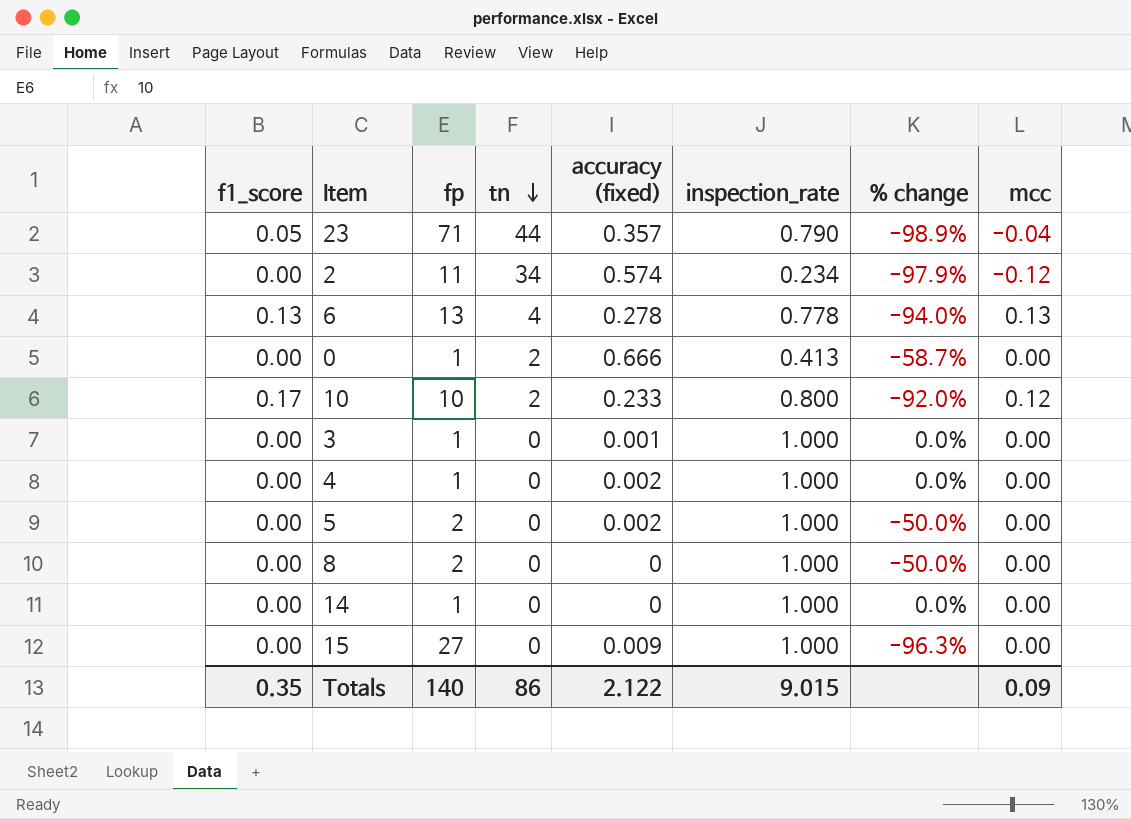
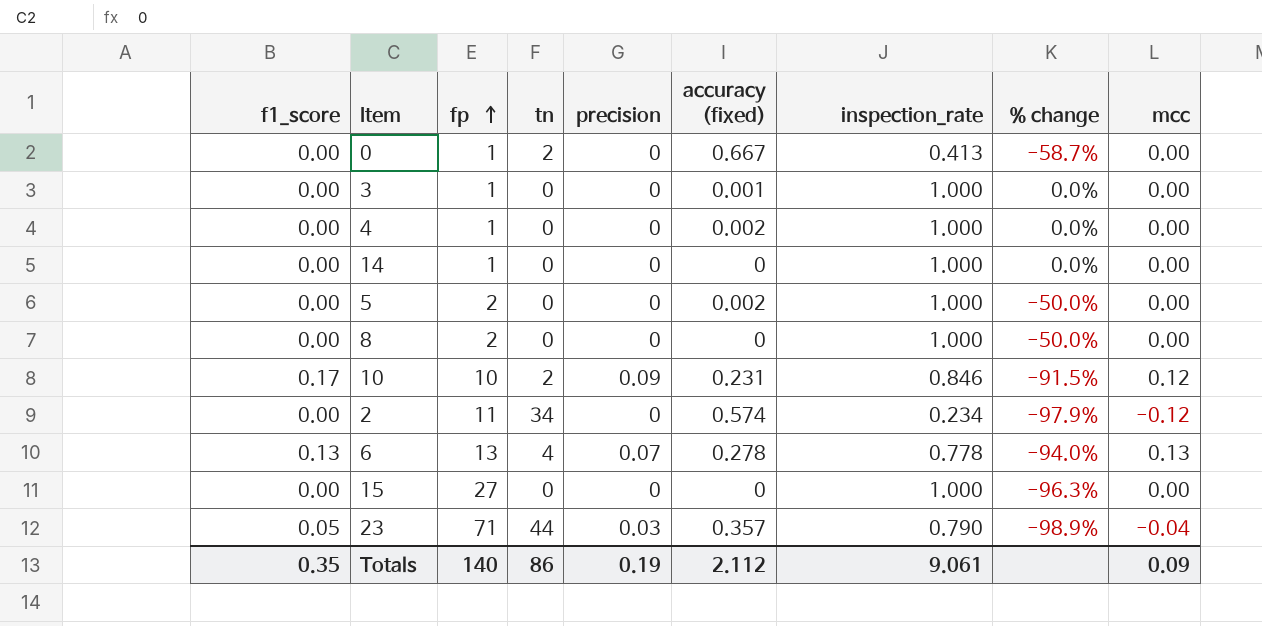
row order: tn descending -> fp ascending
column precision | position: none -> 5
0 | accuracy (fixed): 0.666 -> 0.667
10 | accuracy (fixed): 0.233 -> 0.231
10 | inspection_rate: 0.800 -> 0.846
10 | % change: -92.0% -> -91.5%
15 | accuracy (fixed): 0.009 -> 0
Totals | accuracy (fixed): 2.122 -> 2.112
Totals | inspection_rate: 9.015 -> 9.061

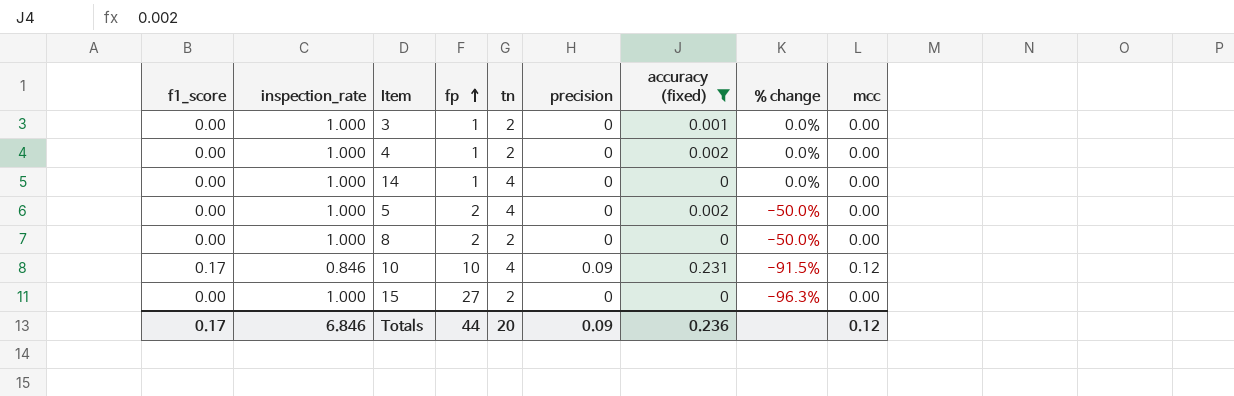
filter: none -> accuracy (fixed) <= 0.231
column inspection_rate | position: 7 -> 2
3 | tn: 0 -> 2
4 | tn: 0 -> 2
14 | tn: 0 -> 4
5 | tn: 0 -> 4
8 | tn: 0 -> 2
10 | tn: 2 -> 4
15 | tn: 0 -> 2
Totals | f1_score: 0.35 -> 0.17
Totals | inspection_rate: 9.061 -> 6.846
Totals | fp: 140 -> 44
Totals | tn: 86 -> 20
Totals | precision: 0.19 -> 0.09
Totals | accuracy (fixed): 2.112 -> 0.236
Totals | mcc: 0.09 -> 0.12

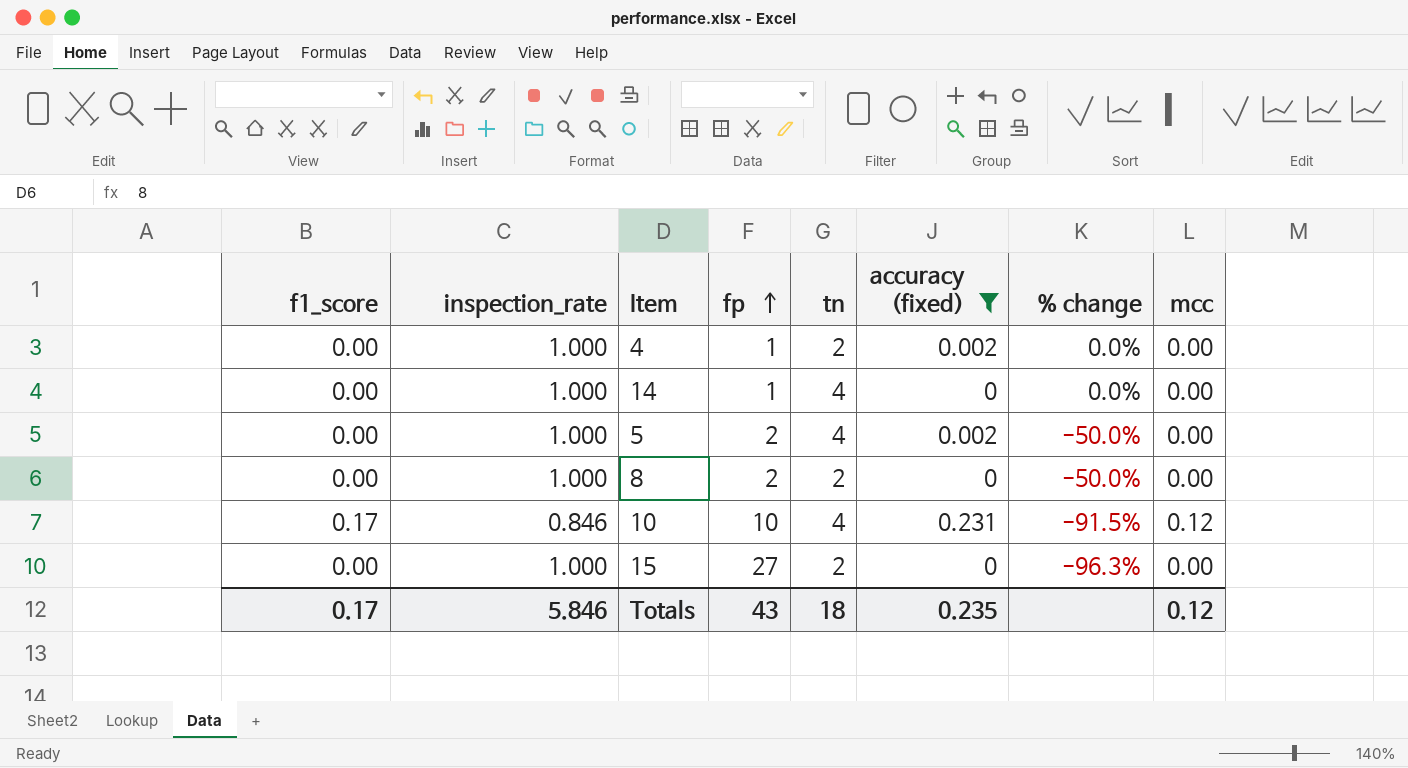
column precision | position: 6 -> none
row 3: 0.00 | 1.000 | 1 | 2 | 0 | 0.001 | 0.0% | 0.00 -> none
Totals | inspection_rate: 6.846 -> 5.846
Totals | fp: 44 -> 43
Totals | tn: 20 -> 18
Totals | accuracy (fixed): 0.236 -> 0.235

